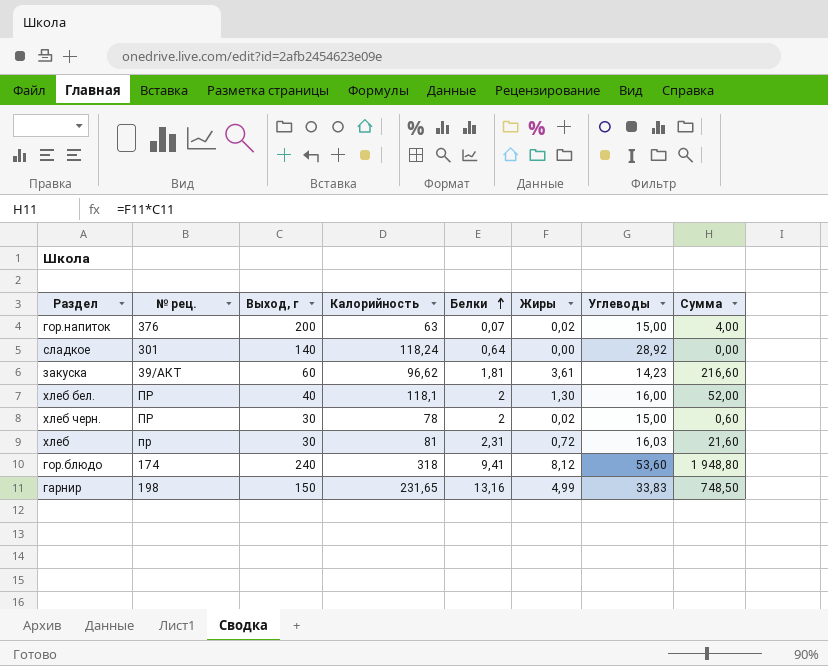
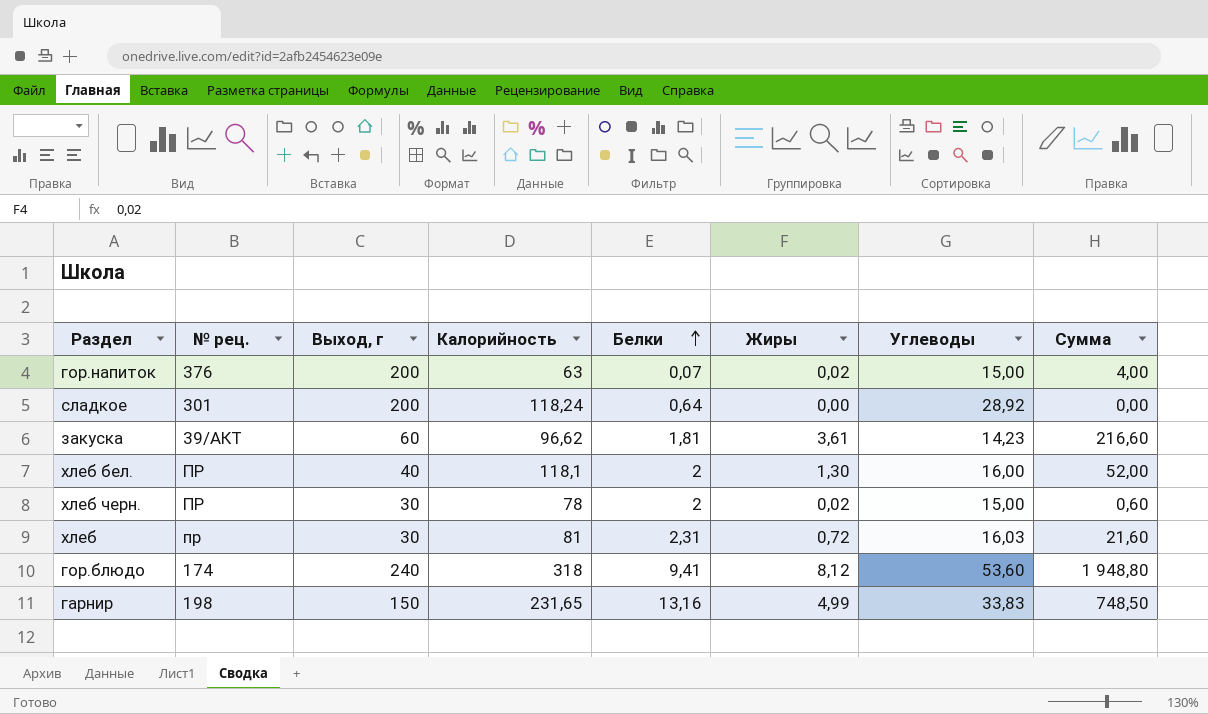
сладкое | Выход, г: 140 -> 200

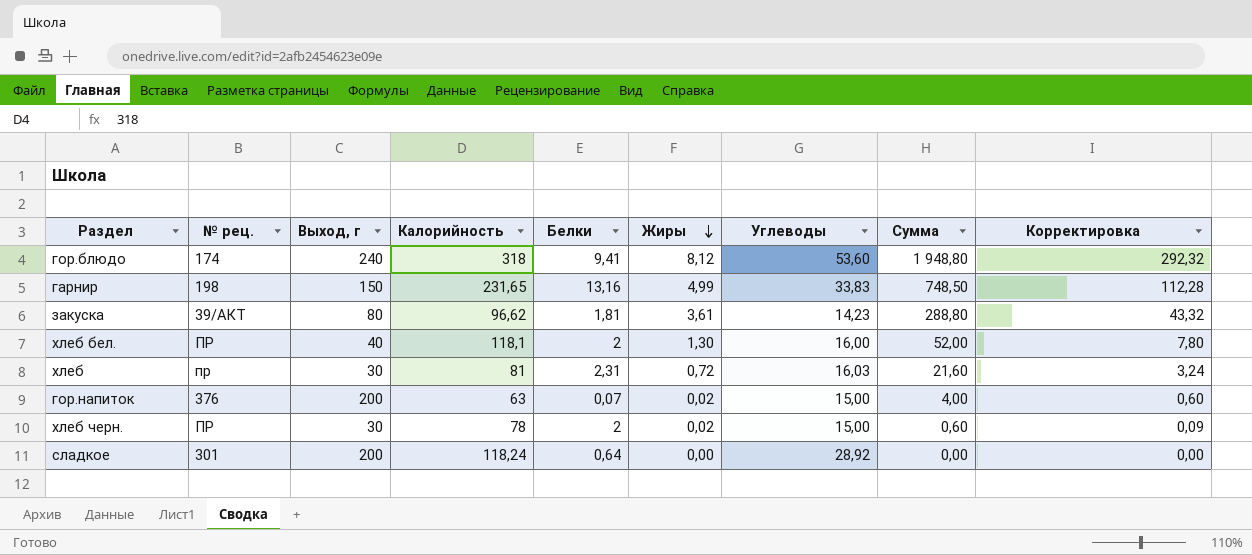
row order: Белки ascending -> Жиры descending
column Корректировка | formula: none -> [Сумма] * 0,15
закуска | Выход, г: 60 -> 80
закуска | Сумма: 216,60 -> 288,80

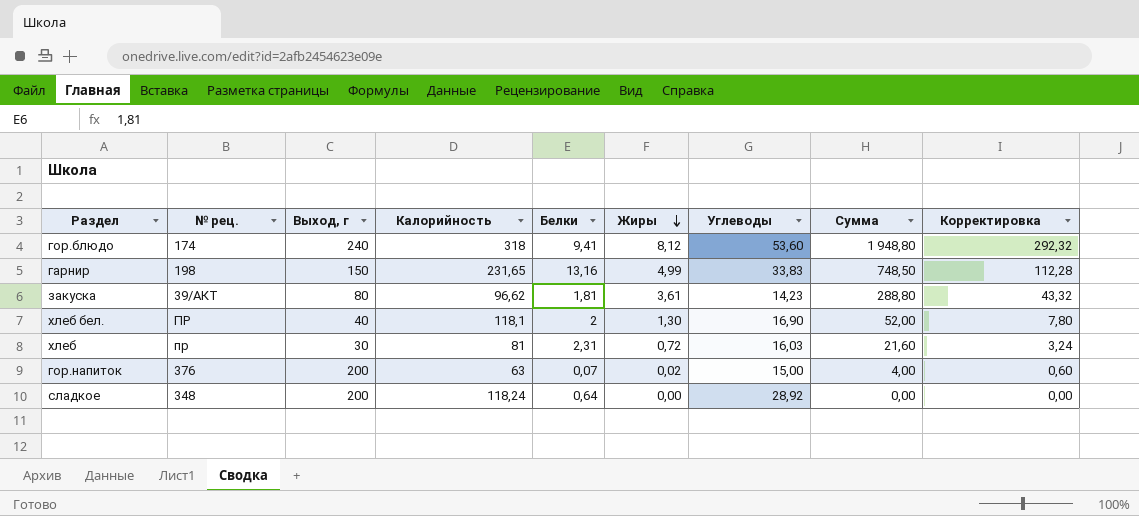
row хлеб черн.: ПР | 30 | 78 | 2 | 0,02 | 15,00 | 0,60 | 0,09 -> none
хлеб бел. | Углеводы: 16,00 -> 16,90
сладкое | № рец.: 301 -> 348

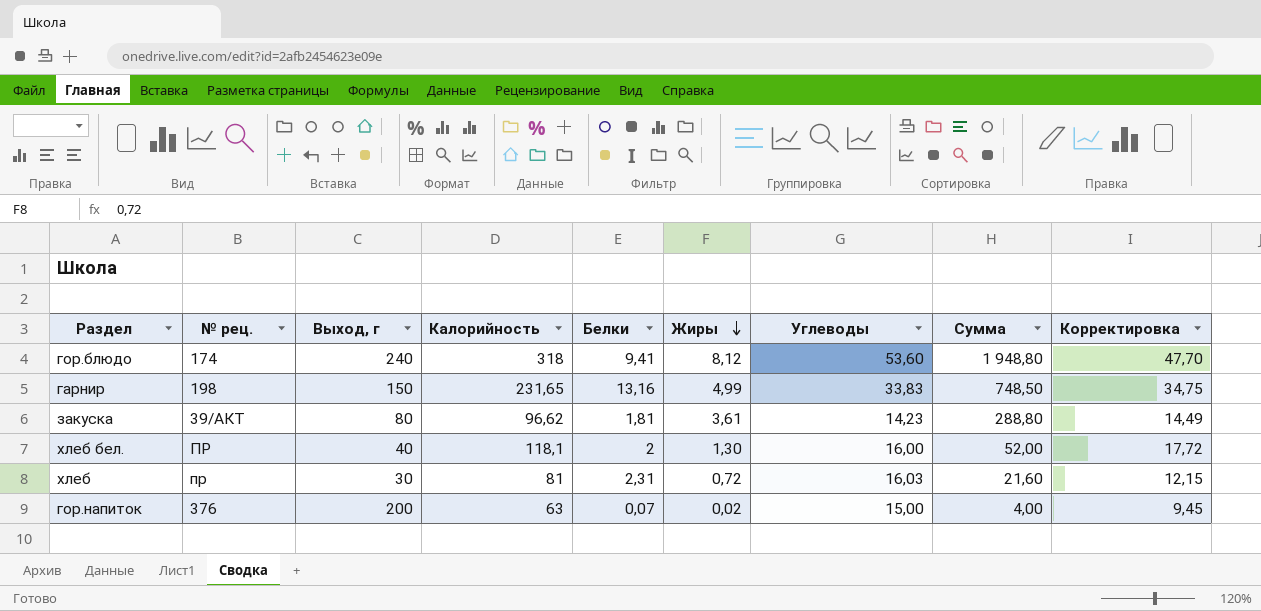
column Корректировка | formula: [Сумма] * 0,15 -> [Калорийность] * 0,15
row сладкое: 348 | 200 | 118,24 | 0,64 | 0,00 | 28,92 | 0,00 | 0,00 -> none
хлеб бел. | Углеводы: 16,90 -> 16,00

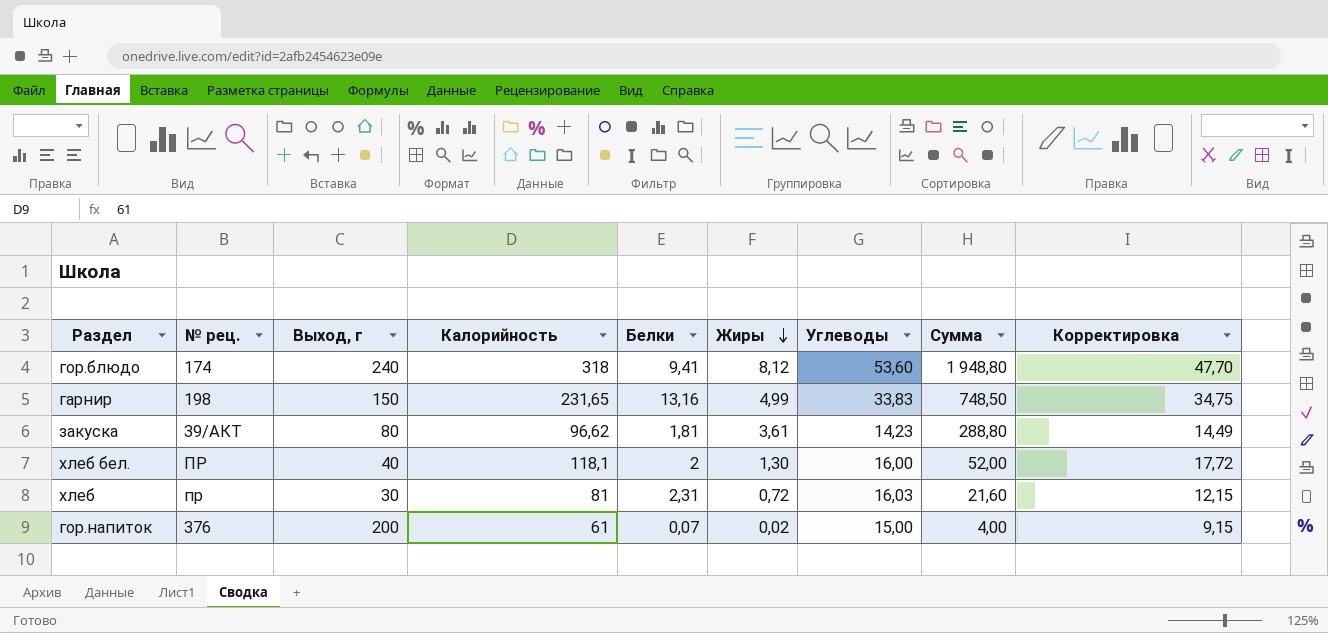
гор.напиток | Калорийность: 63 -> 61
гор.напиток | Корректировка: 9,45 -> 9,15

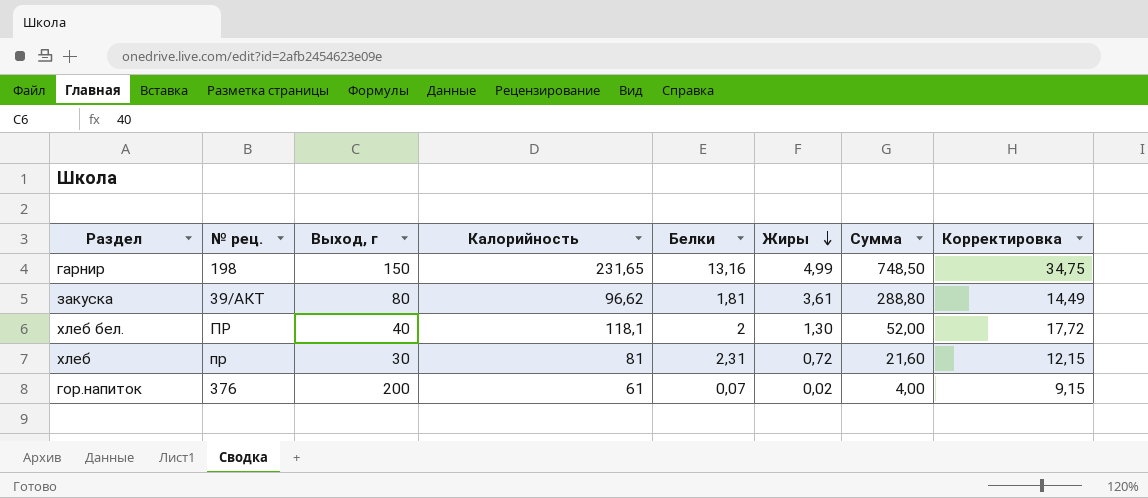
column Углеводы | position: 7 -> none
row гор.блюдо: 174 | 240 | 318 | 9,41 | 8,12 | 53,60 | 1 948,80 | 47,70 -> none

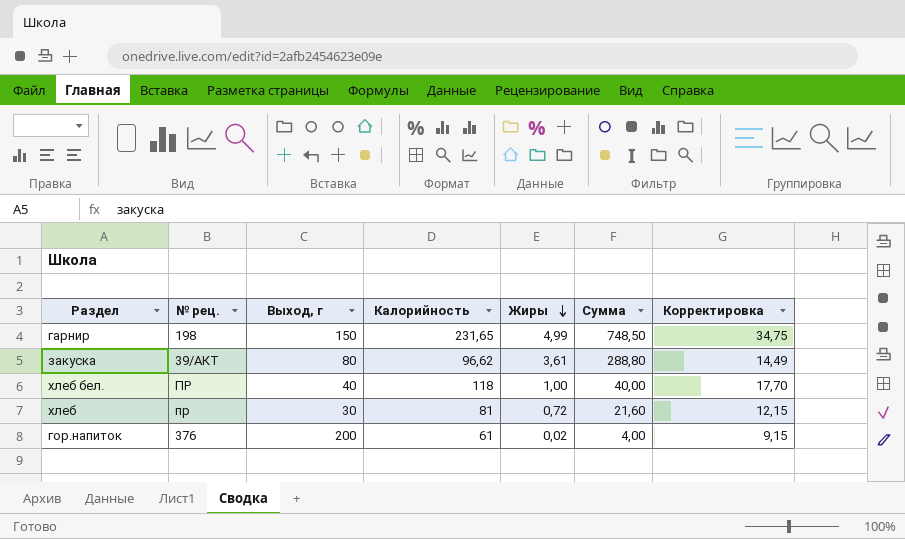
column Белки | position: 5 -> none
хлеб бел. | Калорийность: 118,1 -> 118
хлеб бел. | Жиры: 1,30 -> 1,00
хлеб бел. | Сумма: 52,00 -> 40,00
хлеб бел. | Корректировка: 17,72 -> 17,70

